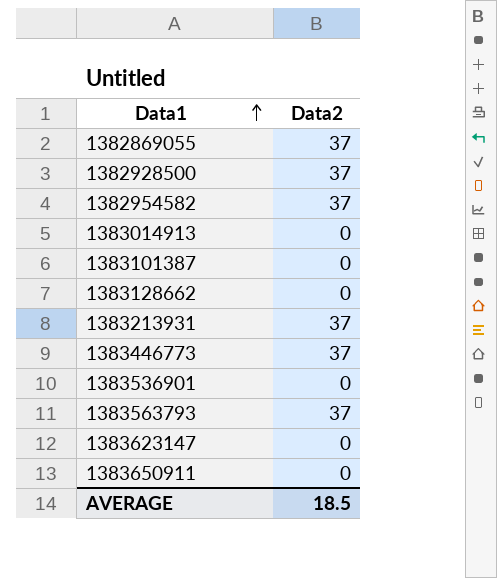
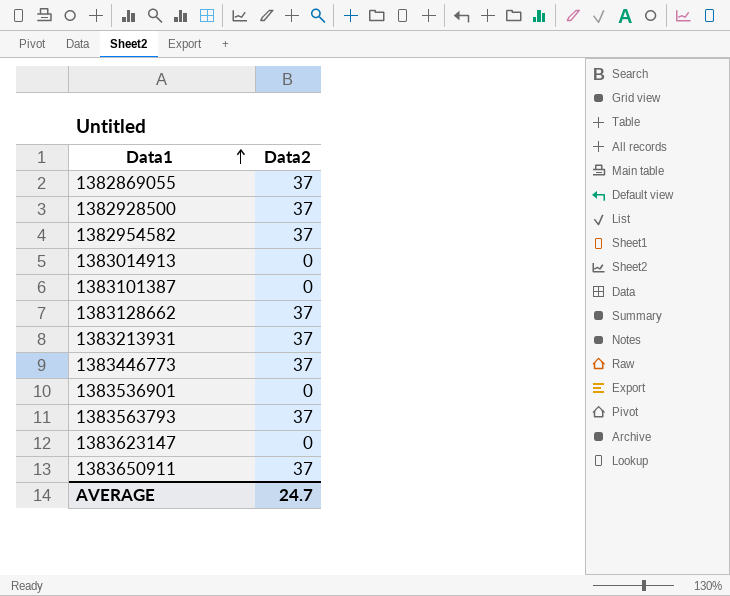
1383128662 | Data2: 0 -> 37
1383650911 | Data2: 0 -> 37
AVERAGE | Data2: 18.5 -> 24.7

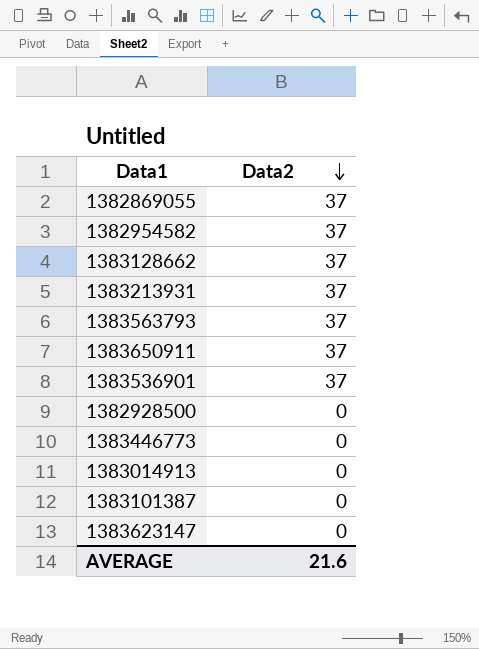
row order: Data1 ascending -> Data2 descending
1383536901 | Data2: 0 -> 37
1382928500 | Data2: 37 -> 0
1383446773 | Data2: 37 -> 0
AVERAGE | Data2: 24.7 -> 21.6

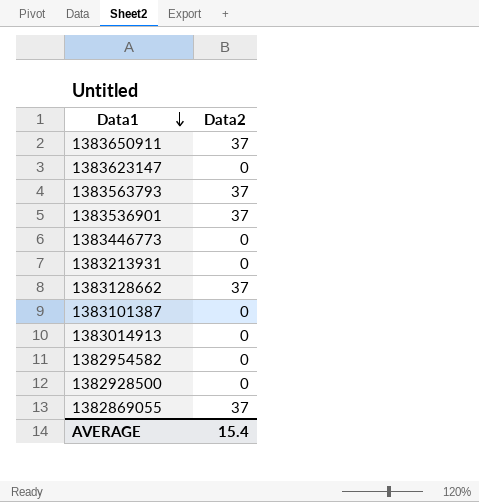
row order: Data2 descending -> Data1 descending
1383213931 | Data2: 37 -> 0
1382954582 | Data2: 37 -> 0
AVERAGE | Data2: 21.6 -> 15.4

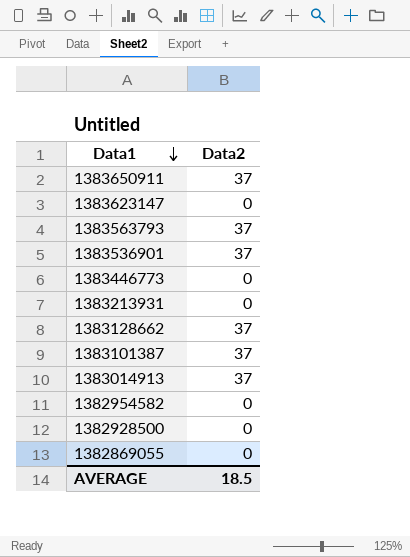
1383101387 | Data2: 0 -> 37
1383014913 | Data2: 0 -> 37
1382869055 | Data2: 37 -> 0
AVERAGE | Data2: 15.4 -> 18.5

